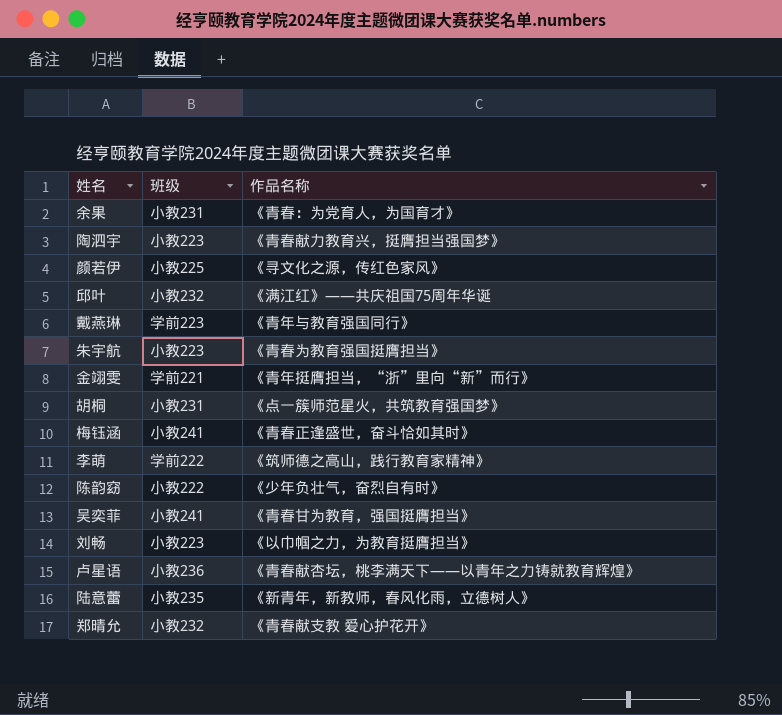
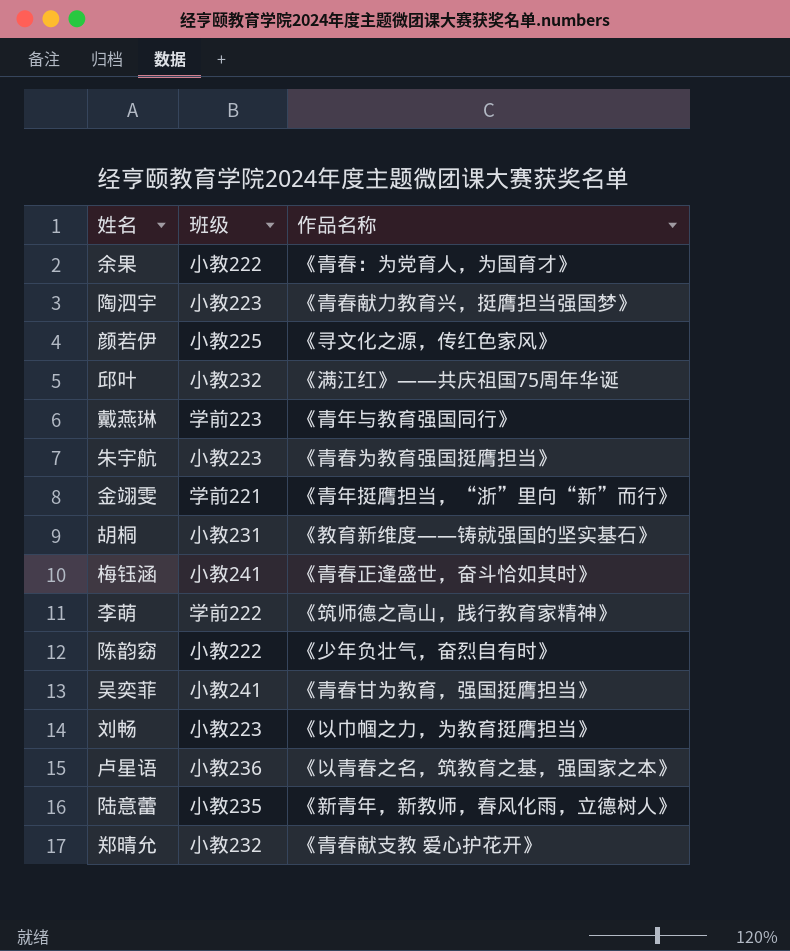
余果 | 班级: 小教231 -> 小教222
胡桐 | 作品名称: 《点一簇师范星火，共筑教育强国梦》 -> 《教育新维度——铸就强国的坚实基石》
卢星语 | 作品名称: 《青春献杏坛，桃李满天下——以青年之力铸就教育辉煌》 -> 《以青春之名，筑教育之基，强国家之本》

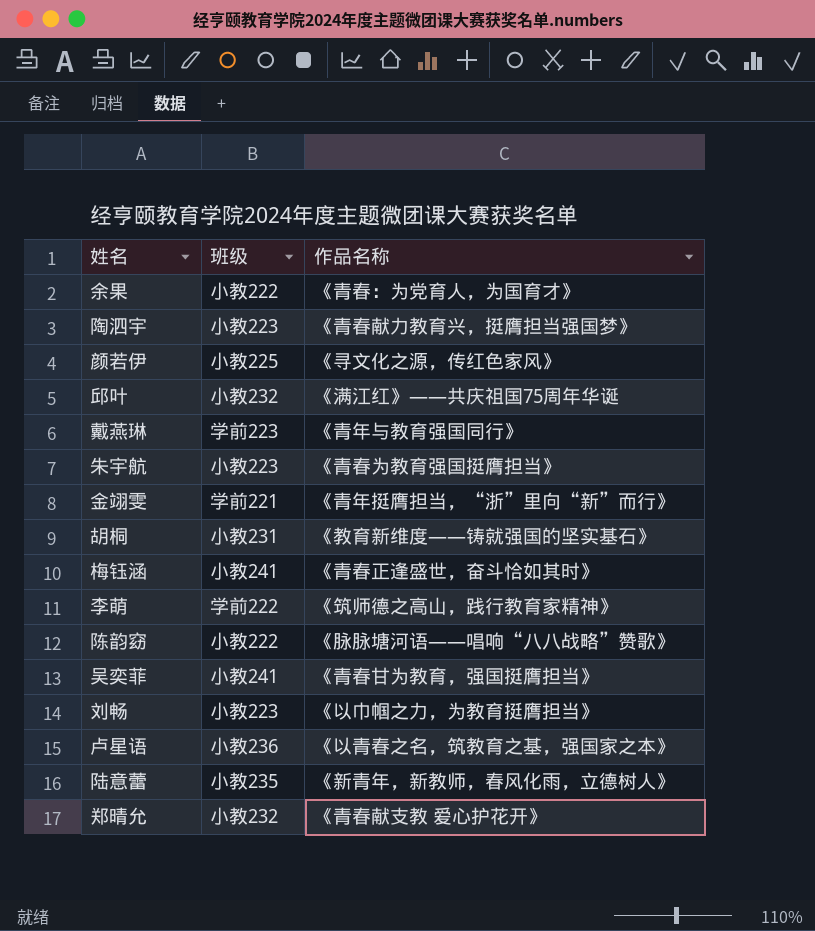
陈韵窈 | 作品名称: 《少年负壮气，奋烈自有时》 -> 《脉脉塘河语——唱响“八八战略”赞歌》

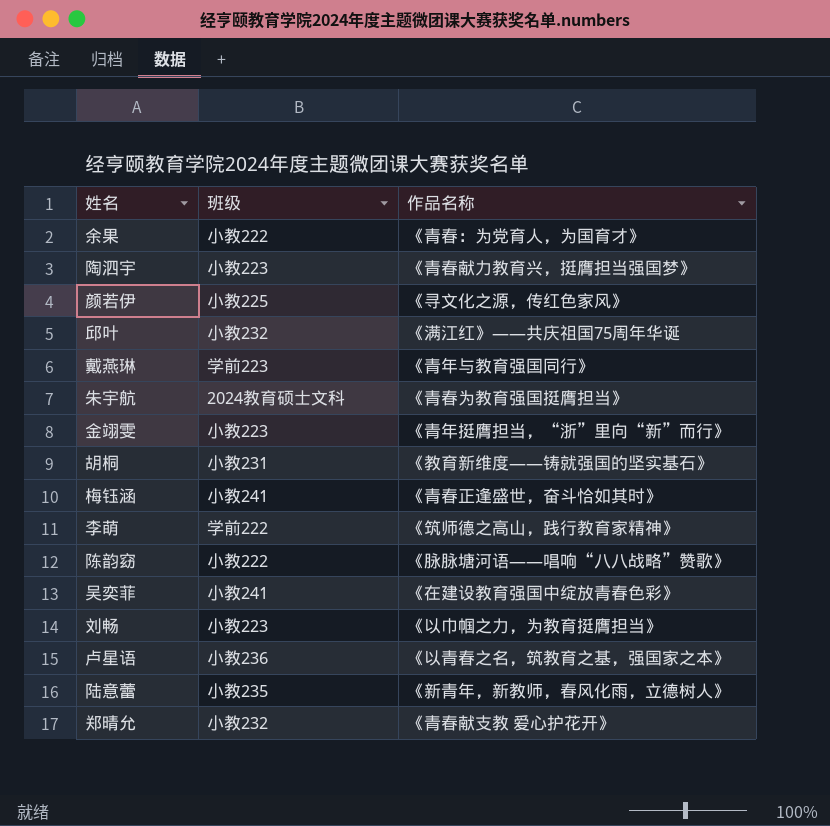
朱宇航 | 班级: 小教223 -> 2024教育硕士文科
金翊雯 | 班级: 学前221 -> 小教223
吴奕菲 | 作品名称: 《青春甘为教育，强国挺膺担当》 -> 《在建设教育强国中绽放青春色彩》

